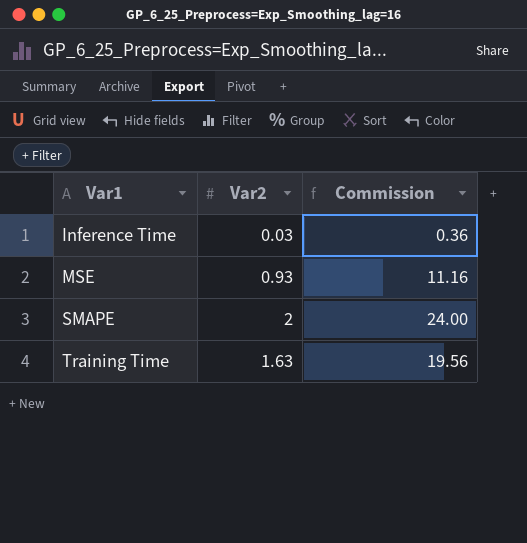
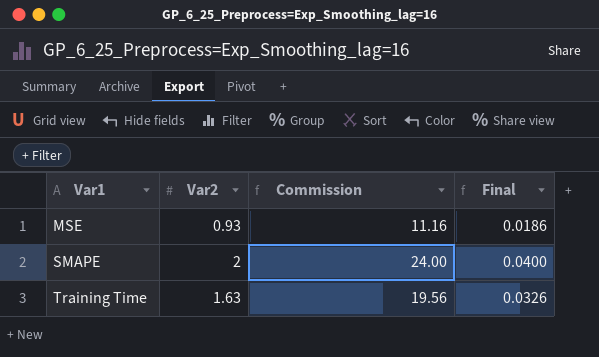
column Final | formula: none -> [Var2] * 0.02
row Inference Time: 0.03 | 0.36 -> none

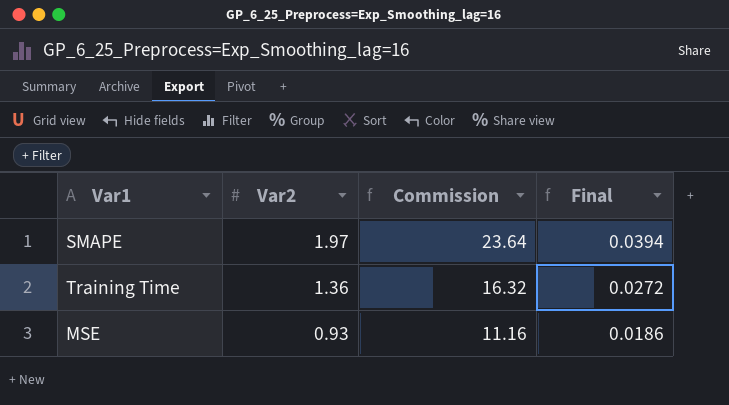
row order: Var1 ascending -> Var2 descending
SMAPE | Var2: 2 -> 1.97
SMAPE | Commission: 24.00 -> 23.64
SMAPE | Final: 0.0400 -> 0.0394
Training Time | Var2: 1.63 -> 1.36
Training Time | Commission: 19.56 -> 16.32
Training Time | Final: 0.0326 -> 0.0272

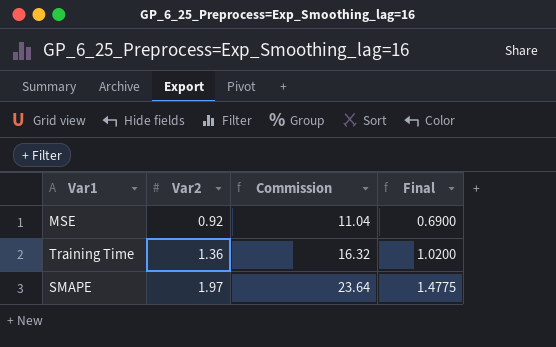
row order: Var2 descending -> Var2 ascending
column Final | formula: [Var2] * 0.02 -> [Var2] * 0.75
MSE | Var2: 0.93 -> 0.92
MSE | Commission: 11.16 -> 11.04

